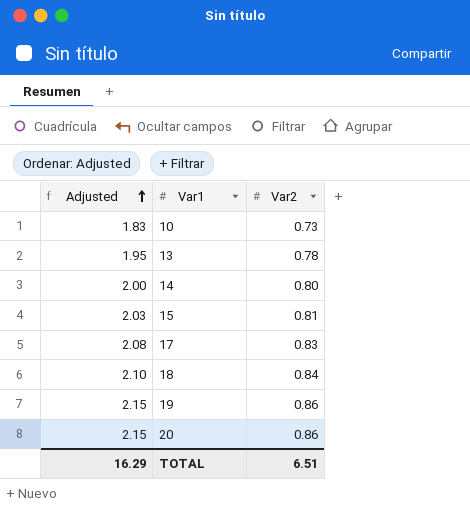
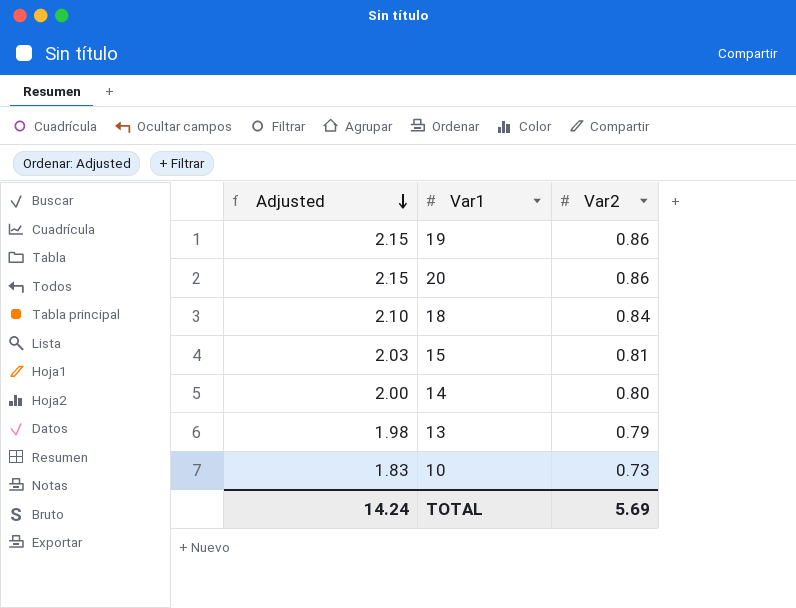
row order: Adjusted ascending -> Adjusted descending
row 17: 2.08 | 0.83 -> none
13 | Adjusted: 1.95 -> 1.98
13 | Var2: 0.78 -> 0.79
TOTAL | Adjusted: 16.29 -> 14.24
TOTAL | Var2: 6.51 -> 5.69

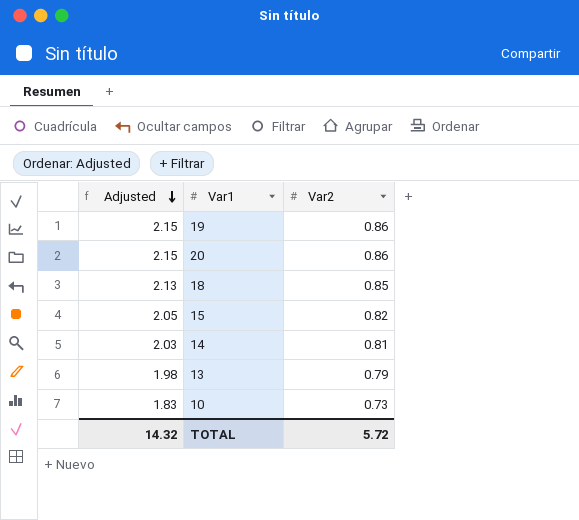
18 | Adjusted: 2.10 -> 2.13
18 | Var2: 0.84 -> 0.85
15 | Adjusted: 2.03 -> 2.05
15 | Var2: 0.81 -> 0.82
14 | Adjusted: 2.00 -> 2.03
14 | Var2: 0.80 -> 0.81
TOTAL | Adjusted: 14.24 -> 14.32
TOTAL | Var2: 5.69 -> 5.72

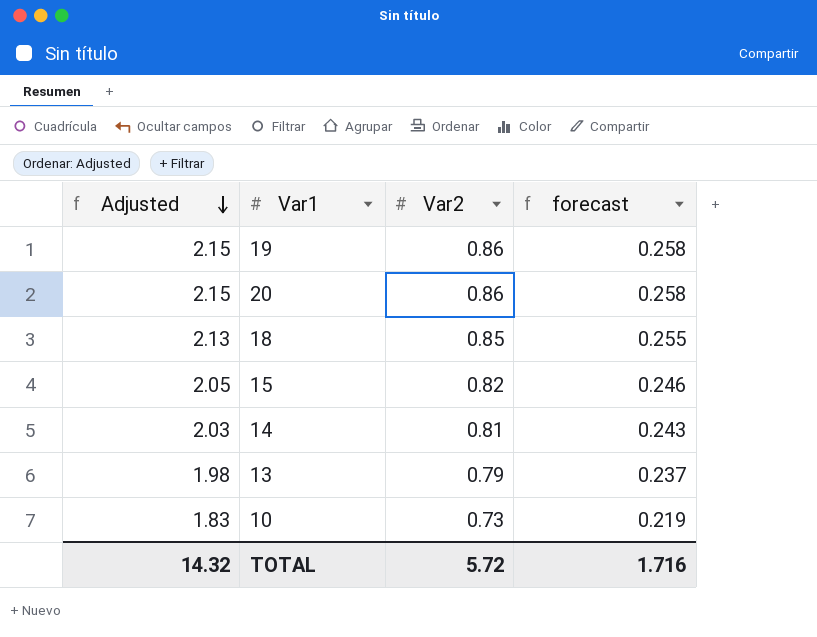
column forecast | formula: none -> [Var2] * 0.3

